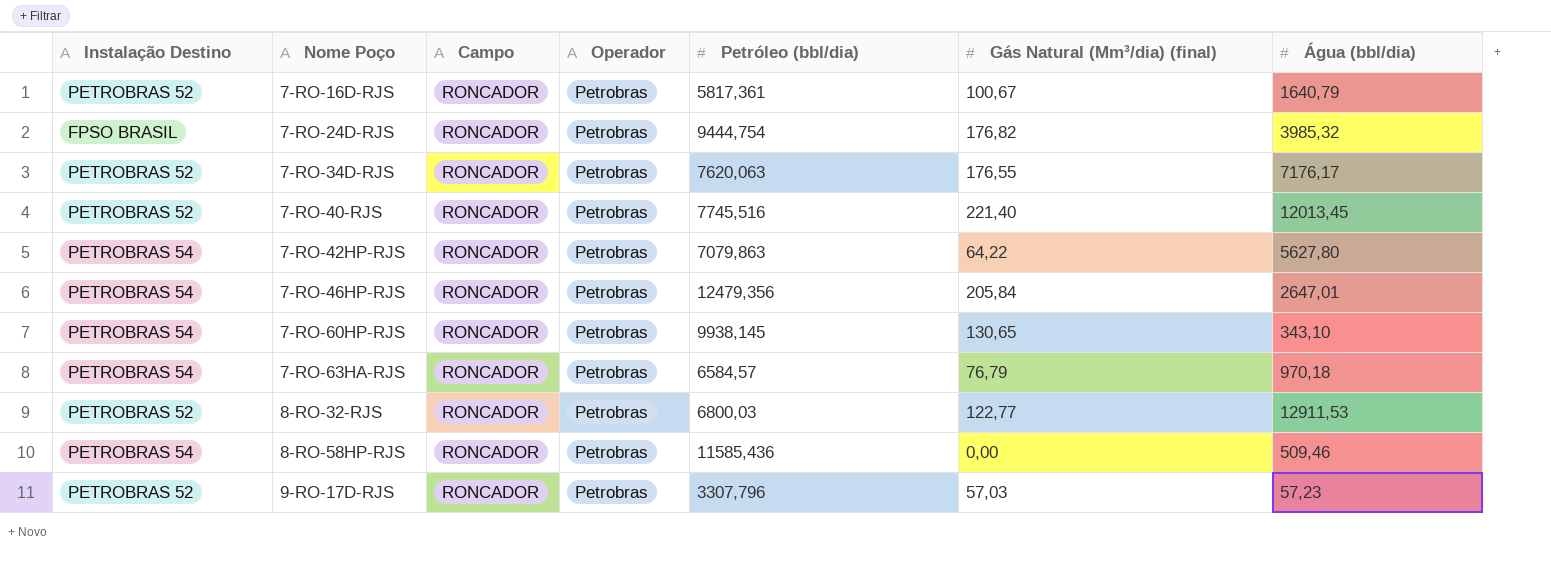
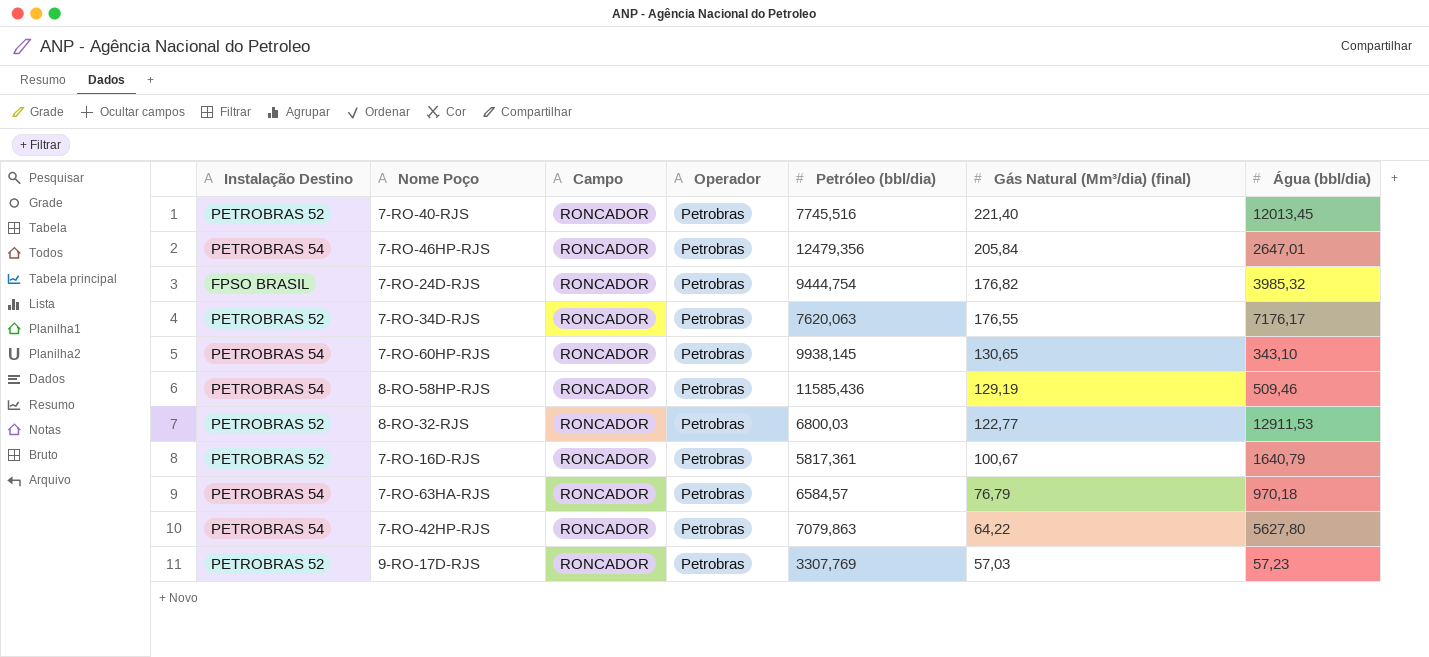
row order: Nome Poço ascending -> Gás Natural (Mm³/dia) (final) descending
8-RO-58HP-RJS | Gás Natural (Mm³/dia) (final): 0,00 -> 129,19
9-RO-17D-RJS | Petróleo (bbl/dia): 3307,796 -> 3307,769

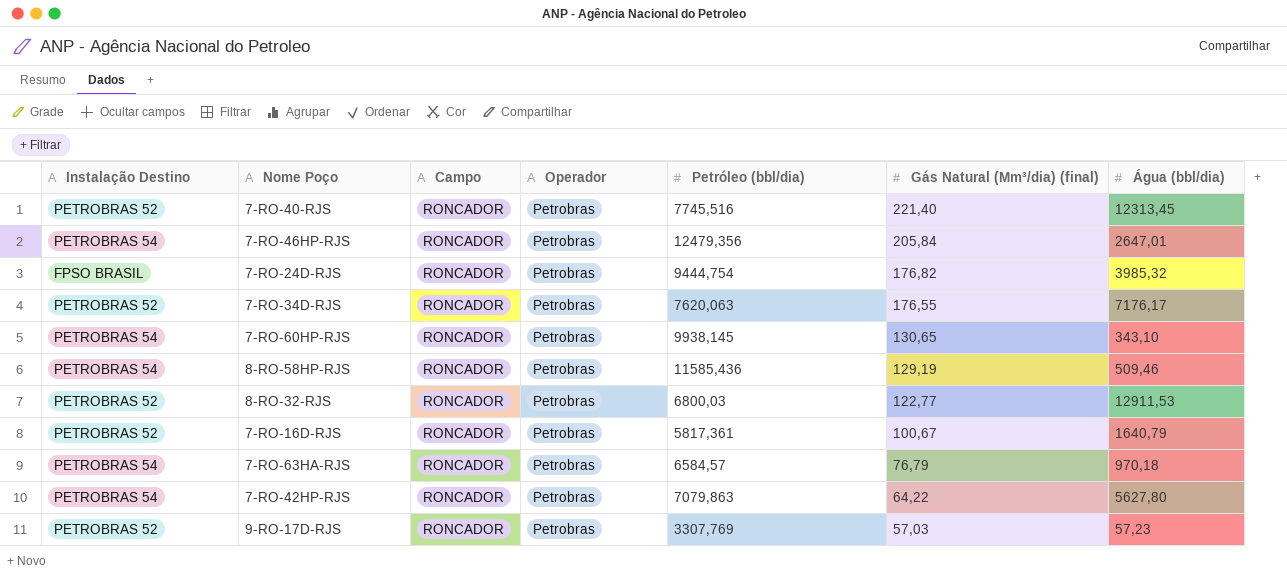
7-RO-40-RJS | Água (bbl/dia): 12013,45 -> 12313,45

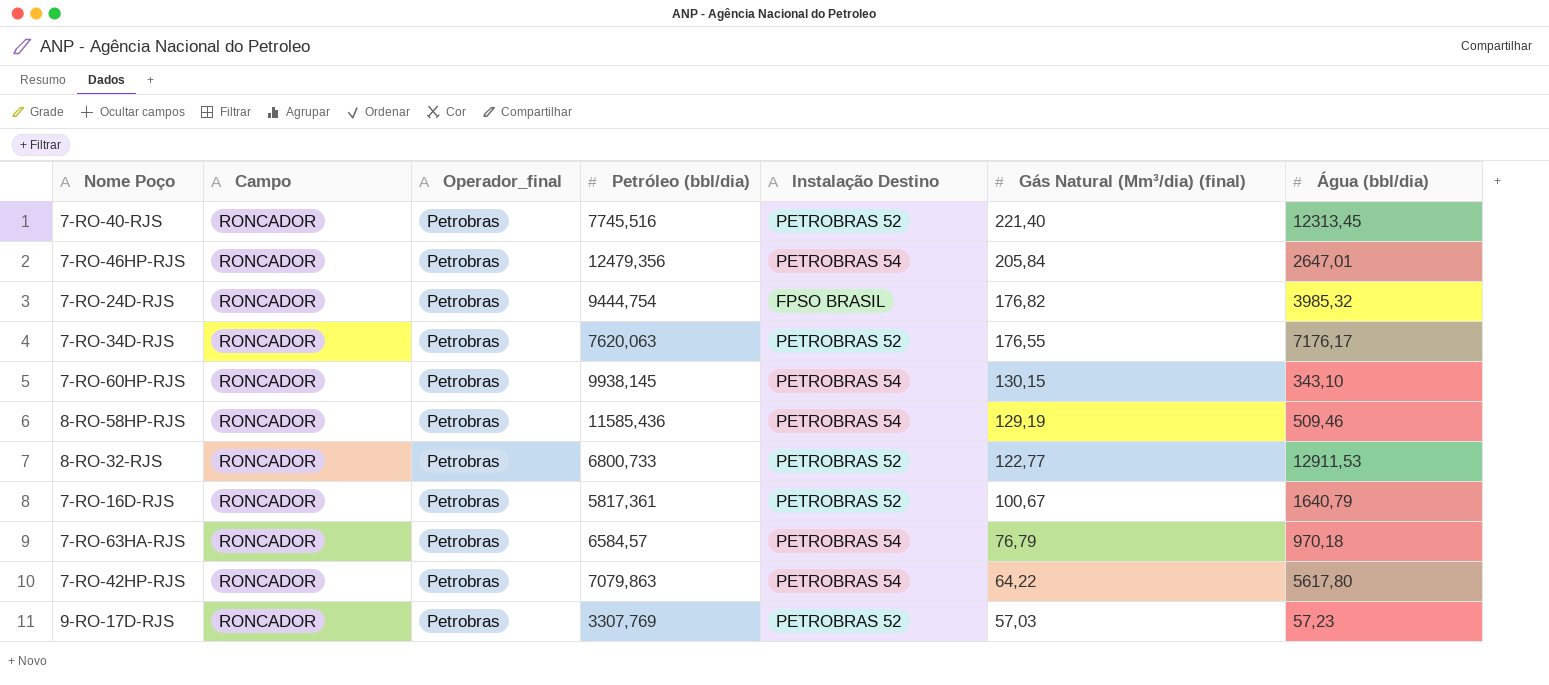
column name: Operador -> Operador_final
column Instalação Destino | position: 1 -> 5
7-RO-60HP-RJS | Gás Natural (Mm³/dia) (final): 130,65 -> 130,15
8-RO-32-RJS | Petróleo (bbl/dia): 6800,03 -> 6800,733
7-RO-42HP-RJS | Água (bbl/dia): 5627,80 -> 5617,80

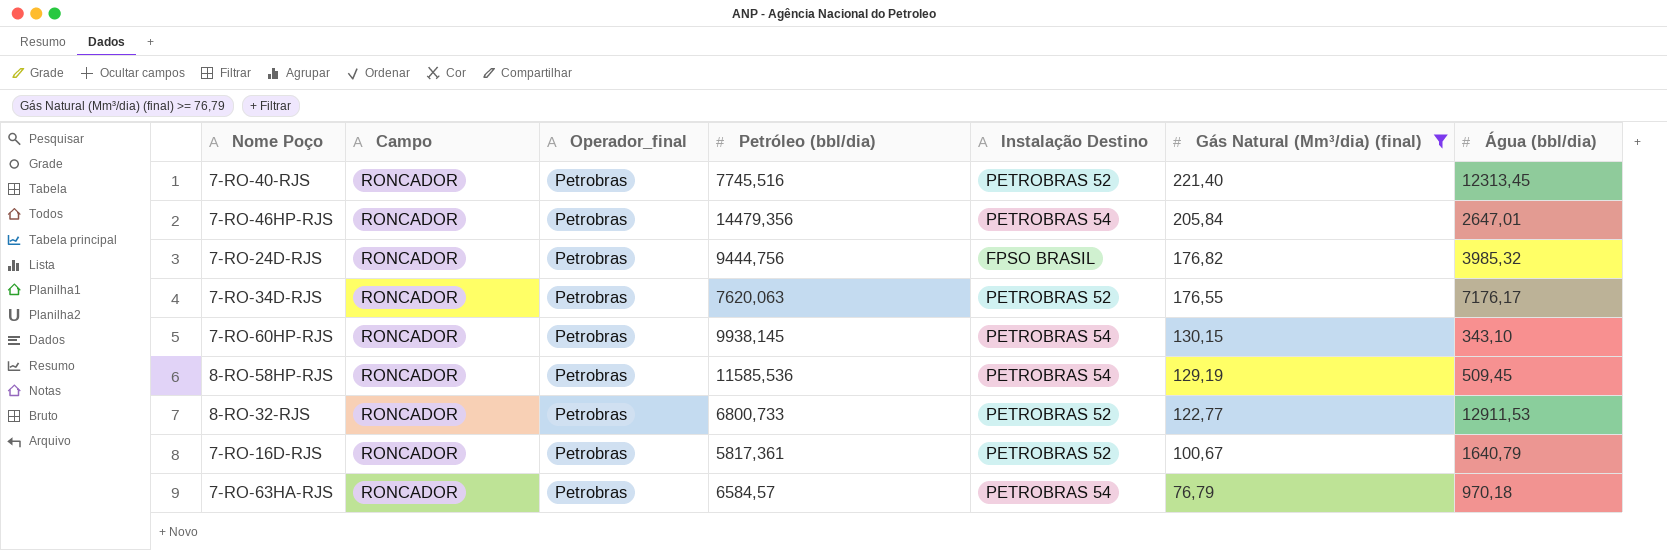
filter: none -> Gás Natural (Mm³/dia) (final) >= 76,79
7-RO-46HP-RJS | Petróleo (bbl/dia): 12479,356 -> 14479,356
7-RO-24D-RJS | Petróleo (bbl/dia): 9444,754 -> 9444,756
8-RO-58HP-RJS | Petróleo (bbl/dia): 11585,436 -> 11585,536
8-RO-58HP-RJS | Água (bbl/dia): 509,46 -> 509,45

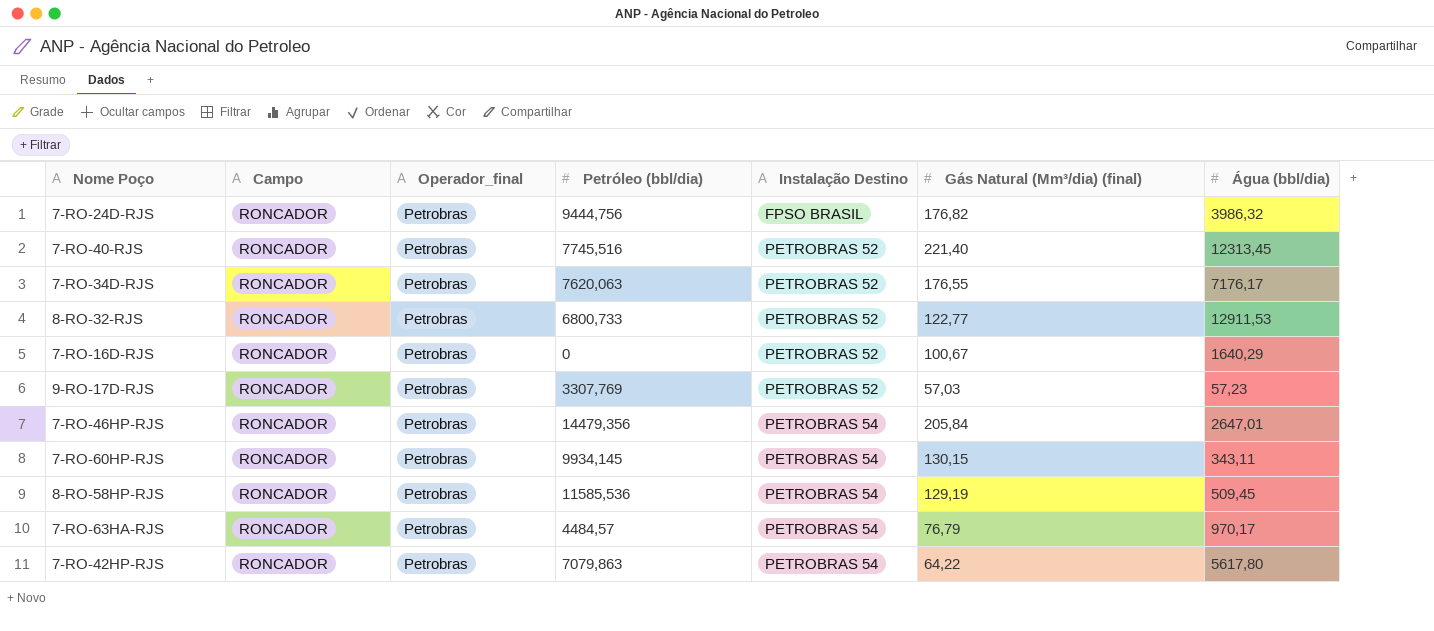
filter: Gás Natural (Mm³/dia) (final) >= 76,79 -> none
row order: Gás Natural (Mm³/dia) (final) descending -> Instalação Destino ascending
7-RO-24D-RJS | Água (bbl/dia): 3985,32 -> 3986,32
7-RO-16D-RJS | Petróleo (bbl/dia): 5817,361 -> 0
7-RO-16D-RJS | Água (bbl/dia): 1640,79 -> 1640,29
7-RO-60HP-RJS | Petróleo (bbl/dia): 9938,145 -> 9934,145
7-RO-60HP-RJS | Água (bbl/dia): 343,10 -> 343,11
7-RO-63HA-RJS | Petróleo (bbl/dia): 6584,57 -> 4484,57
7-RO-63HA-RJS | Água (bbl/dia): 970,18 -> 970,17

